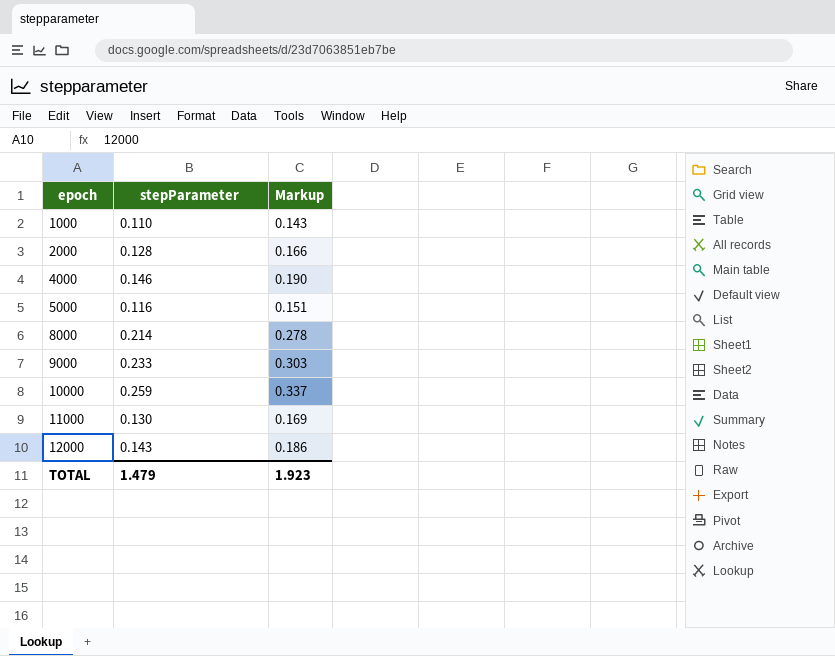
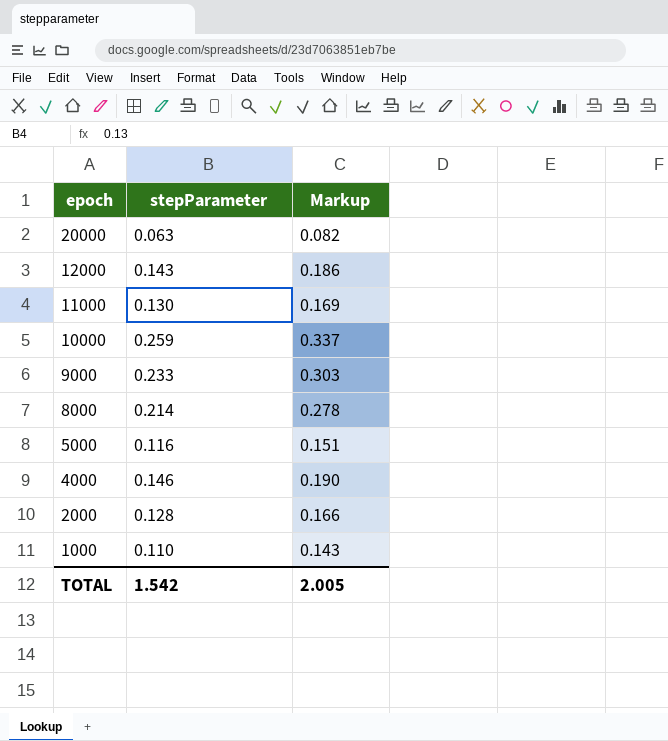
row order: epoch ascending -> epoch descending
row 20000: none -> 0.063 | 0.082
TOTAL | stepParameter: 1.479 -> 1.542
TOTAL | Markup: 1.923 -> 2.005

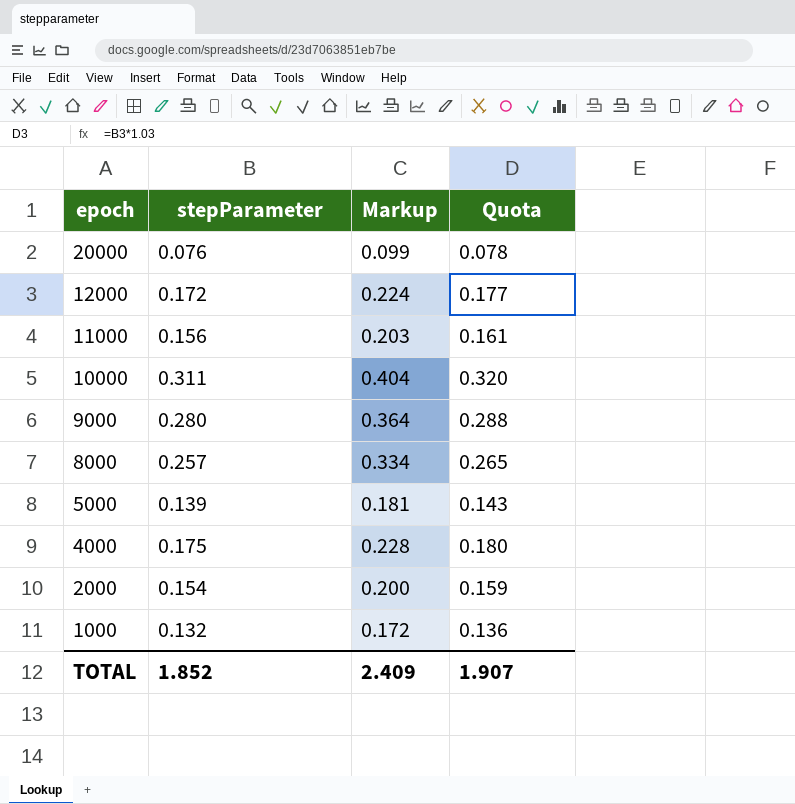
column Quota | formula: none -> [stepParameter] * 1.03
20000 | stepParameter: 0.063 -> 0.076
20000 | Markup: 0.082 -> 0.099
12000 | stepParameter: 0.143 -> 0.172
12000 | Markup: 0.186 -> 0.224
11000 | stepParameter: 0.130 -> 0.156
11000 | Markup: 0.169 -> 0.203
10000 | stepParameter: 0.259 -> 0.311
10000 | Markup: 0.337 -> 0.404
9000 | stepParameter: 0.233 -> 0.280
9000 | Markup: 0.303 -> 0.364
8000 | stepParameter: 0.214 -> 0.257
8000 | Markup: 0.278 -> 0.334
5000 | stepParameter: 0.116 -> 0.139
5000 | Markup: 0.151 -> 0.181
4000 | stepParameter: 0.146 -> 0.175
4000 | Markup: 0.190 -> 0.228
2000 | stepParameter: 0.128 -> 0.154
2000 | Markup: 0.166 -> 0.200
1000 | stepParameter: 0.110 -> 0.132
1000 | Markup: 0.143 -> 0.172
TOTAL | stepParameter: 1.542 -> 1.852
TOTAL | Markup: 2.005 -> 2.409

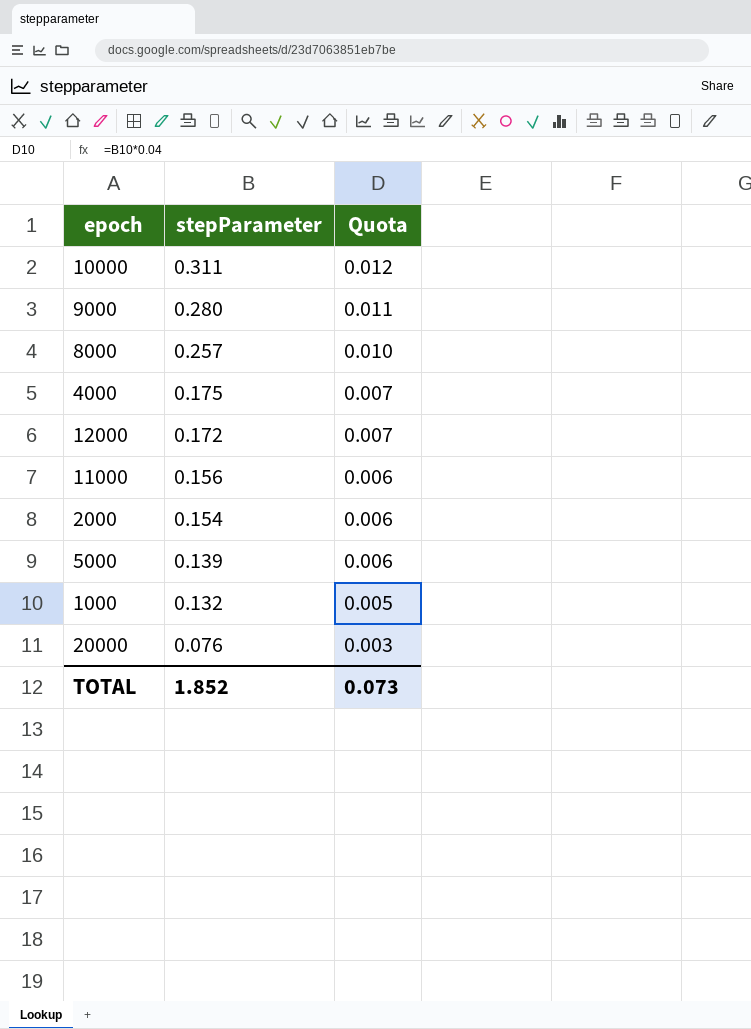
row order: epoch descending -> stepParameter descending
column Markup | formula: [stepParameter] * 1.3 -> none
column Quota | formula: [stepParameter] * 1.03 -> [stepParameter] * 0.04
TOTAL | Quota: 1.907 -> 0.073

